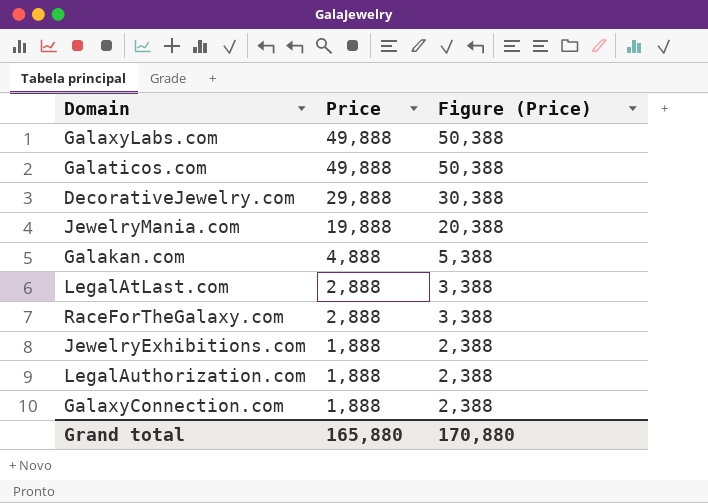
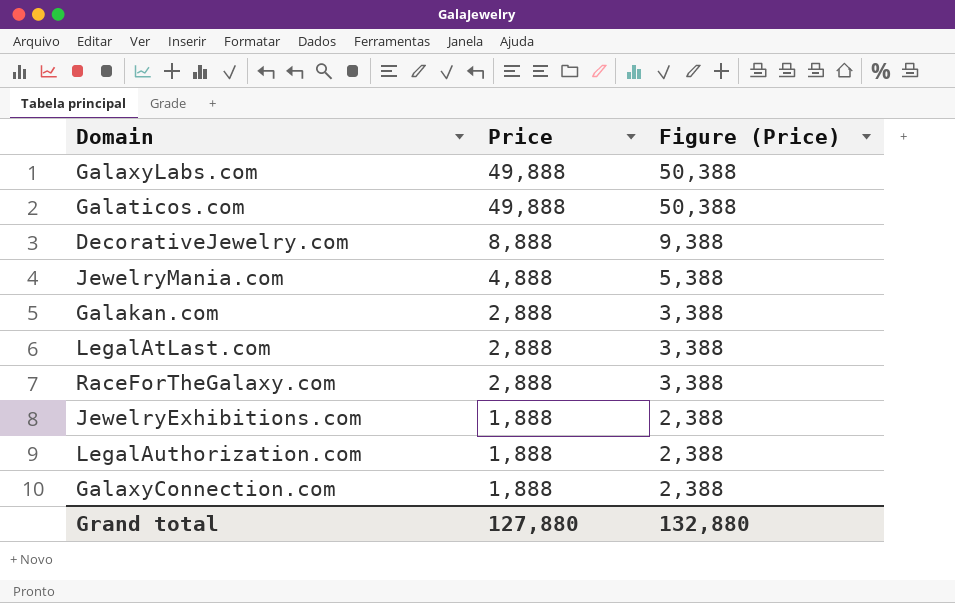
DecorativeJewelry.com | Price: 29,888 -> 8,888
DecorativeJewelry.com | Figure (Price): 30,388 -> 9,388
JewelryMania.com | Price: 19,888 -> 4,888
JewelryMania.com | Figure (Price): 20,388 -> 5,388
Galakan.com | Price: 4,888 -> 2,888
Galakan.com | Figure (Price): 5,388 -> 3,388
Grand total | Price: 165,880 -> 127,880
Grand total | Figure (Price): 170,880 -> 132,880

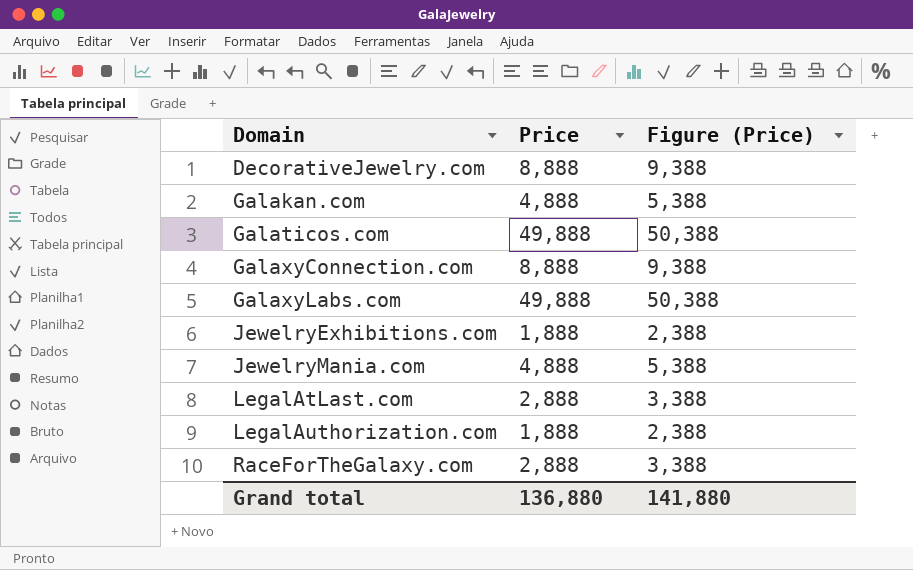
row order: Price descending -> Domain ascending
Galakan.com | Price: 2,888 -> 4,888
Galakan.com | Figure (Price): 3,388 -> 5,388
GalaxyConnection.com | Price: 1,888 -> 8,888
GalaxyConnection.com | Figure (Price): 2,388 -> 9,388
Grand total | Price: 127,880 -> 136,880
Grand total | Figure (Price): 132,880 -> 141,880

